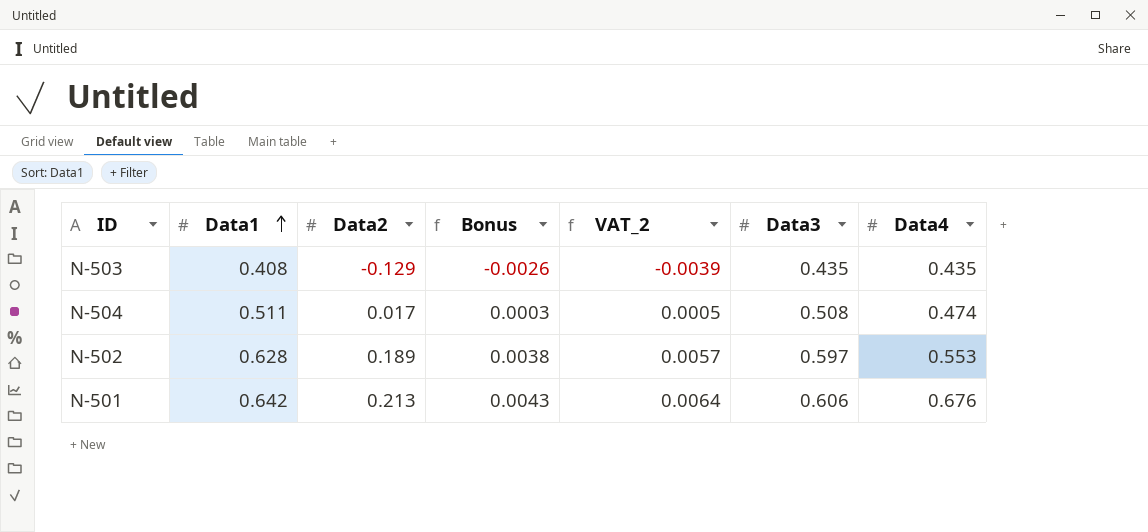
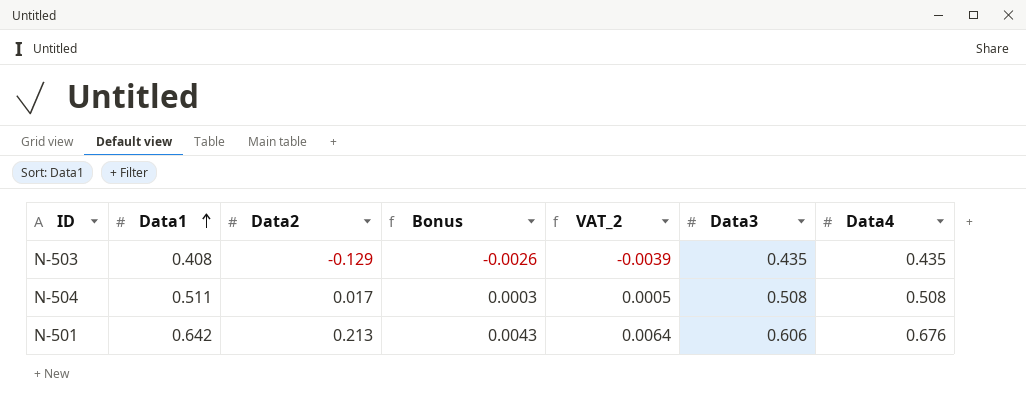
row N-502: 0.628 | 0.189 | 0.0038 | 0.0057 | 0.597 | 0.553 -> none
N-504 | Data4: 0.474 -> 0.508

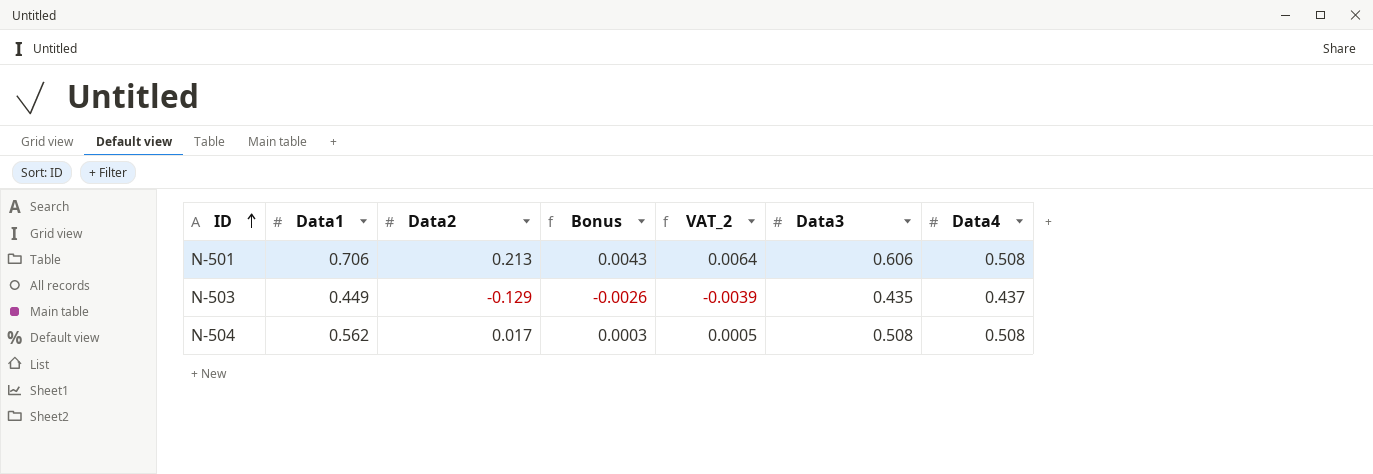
row order: Data1 ascending -> ID ascending
N-501 | Data1: 0.642 -> 0.706
N-501 | Data4: 0.676 -> 0.508
N-503 | Data1: 0.408 -> 0.449
N-503 | Data4: 0.435 -> 0.437
N-504 | Data1: 0.511 -> 0.562

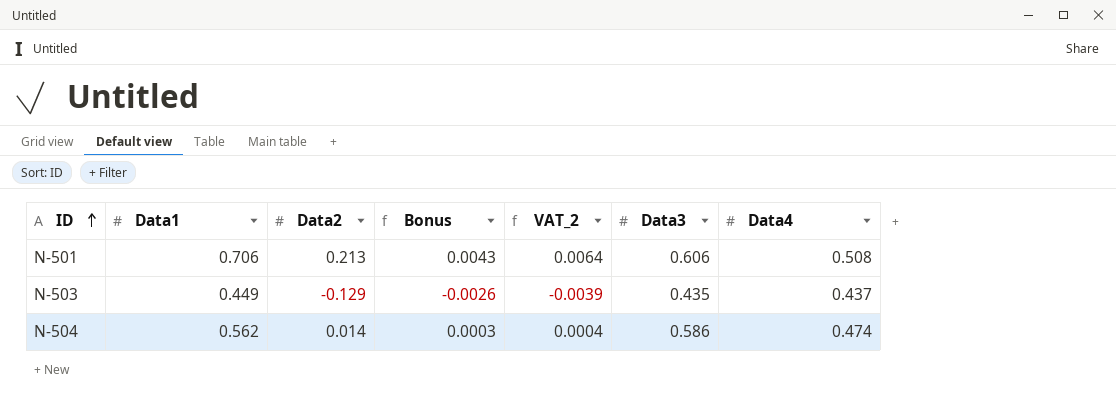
N-504 | Data2: 0.017 -> 0.014
N-504 | VAT_2: 0.0005 -> 0.0004
N-504 | Data3: 0.508 -> 0.586
N-504 | Data4: 0.508 -> 0.474

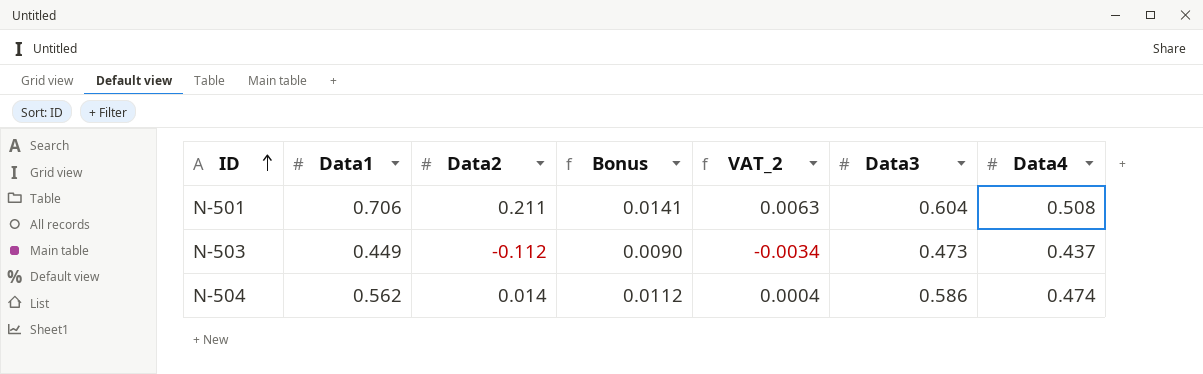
column Bonus | formula: [Data2] * 0.02 -> [Data1] * 0.02
N-501 | Data2: 0.213 -> 0.211
N-501 | VAT_2: 0.0064 -> 0.0063
N-501 | Data3: 0.606 -> 0.604
N-503 | Data2: -0.129 -> -0.112
N-503 | VAT_2: -0.0039 -> -0.0034
N-503 | Data3: 0.435 -> 0.473

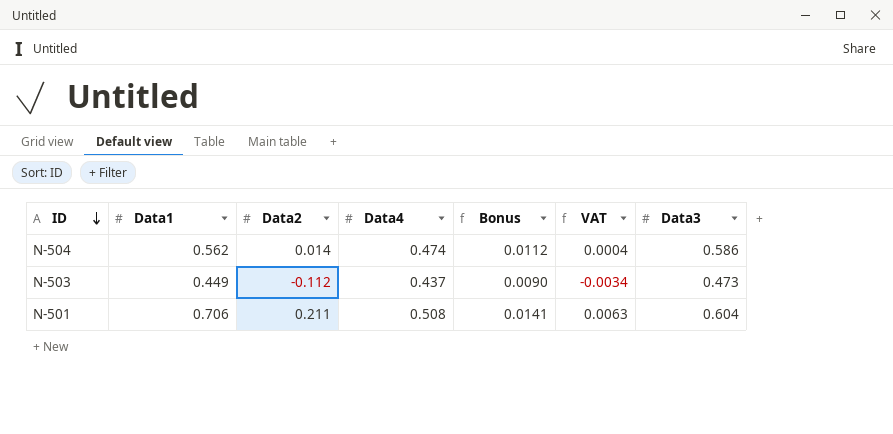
row order: ID ascending -> ID descending
column Data4 | position: 7 -> 4
column name: VAT_2 -> VAT

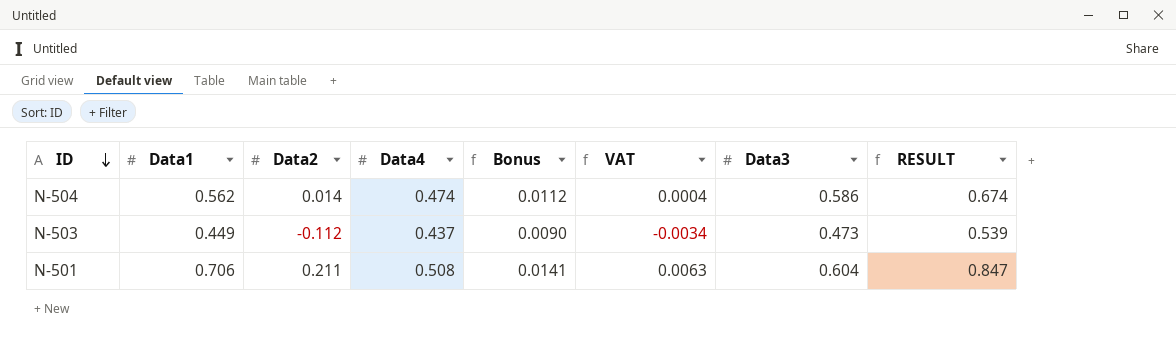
column RESULT | formula: none -> [Data1] * 1.2

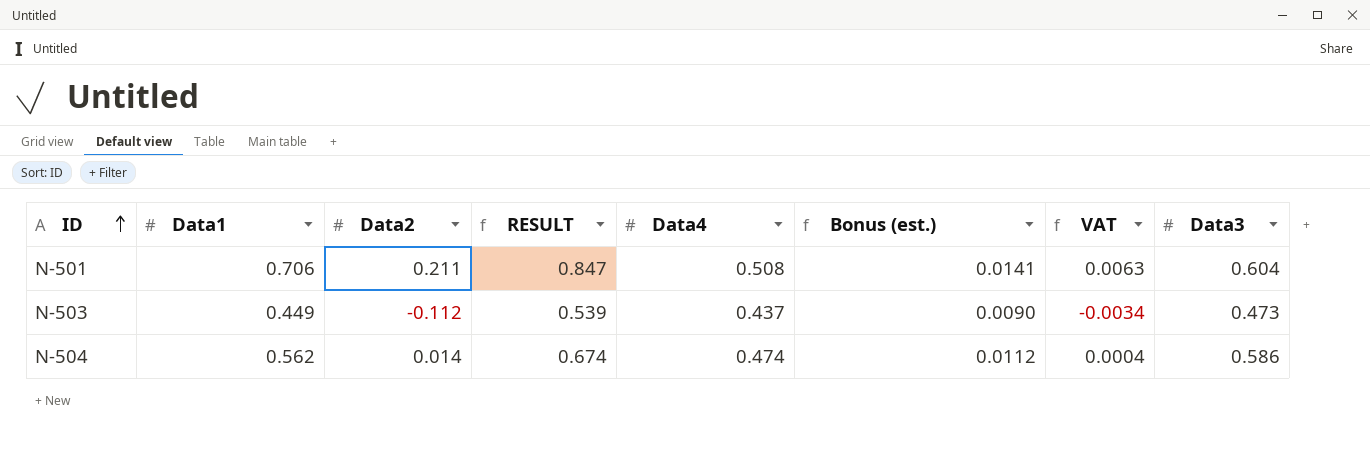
row order: ID descending -> ID ascending
column RESULT | position: 8 -> 4
column name: Bonus -> Bonus (est.)

